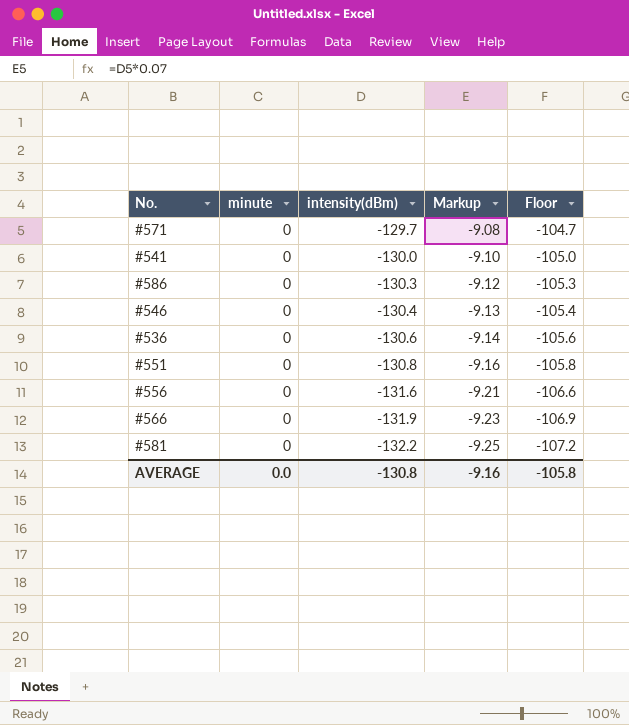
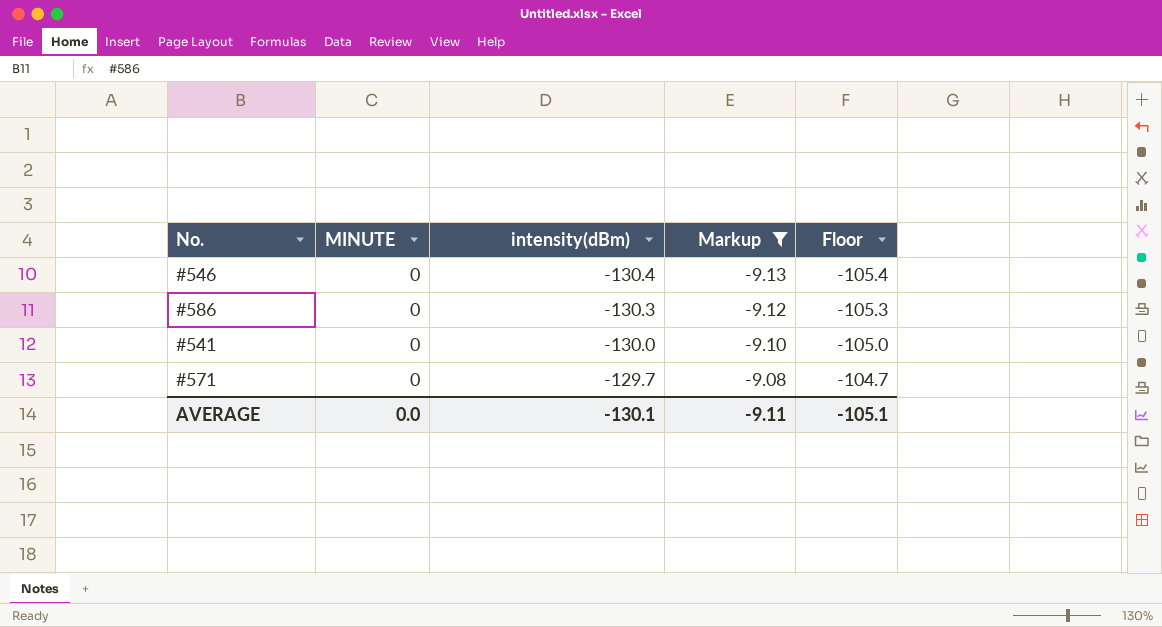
filter: none -> Markup >= -9.13
row order: intensity(dBm) descending -> intensity(dBm) ascending
column name: minute -> MINUTE
AVERAGE | intensity(dBm): -130.8 -> -130.1
AVERAGE | Markup: -9.16 -> -9.11
AVERAGE | Floor: -105.8 -> -105.1

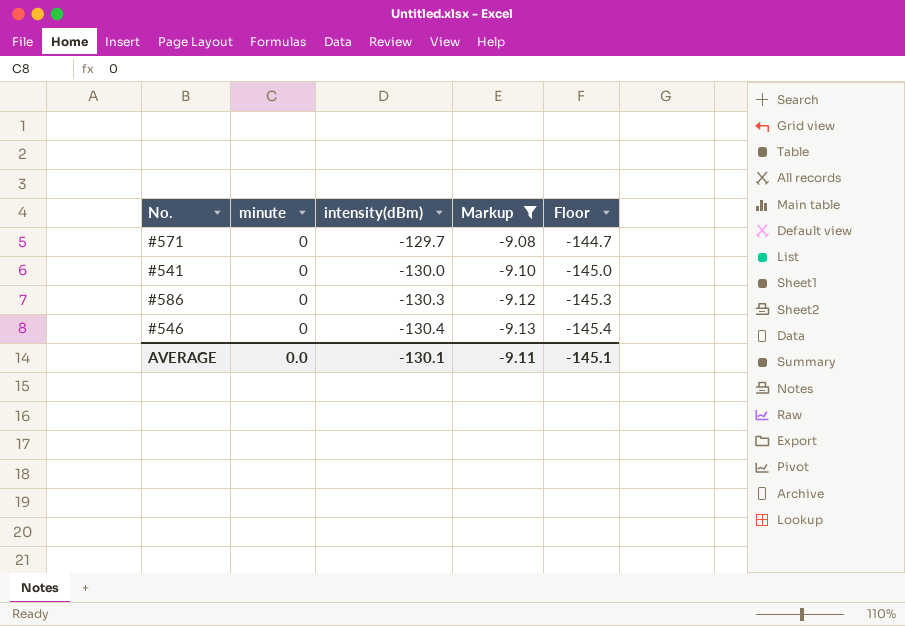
row order: intensity(dBm) ascending -> intensity(dBm) descending
column name: MINUTE -> minute
column Floor | formula: [intensity(dBm)] + 25 -> [intensity(dBm)] - 15
AVERAGE | Floor: -105.1 -> -145.1

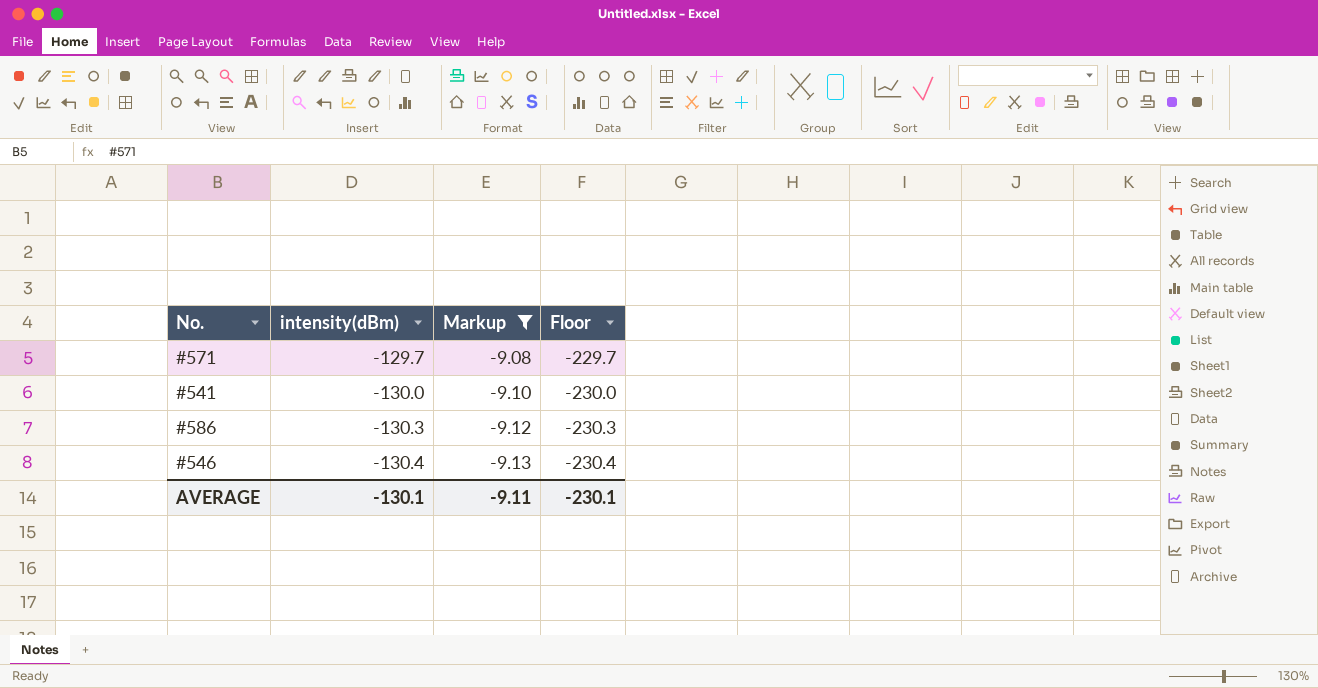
column minute | position: 2 -> none
column Floor | formula: [intensity(dBm)] - 15 -> [intensity(dBm)] - 100
AVERAGE | Floor: -145.1 -> -230.1

